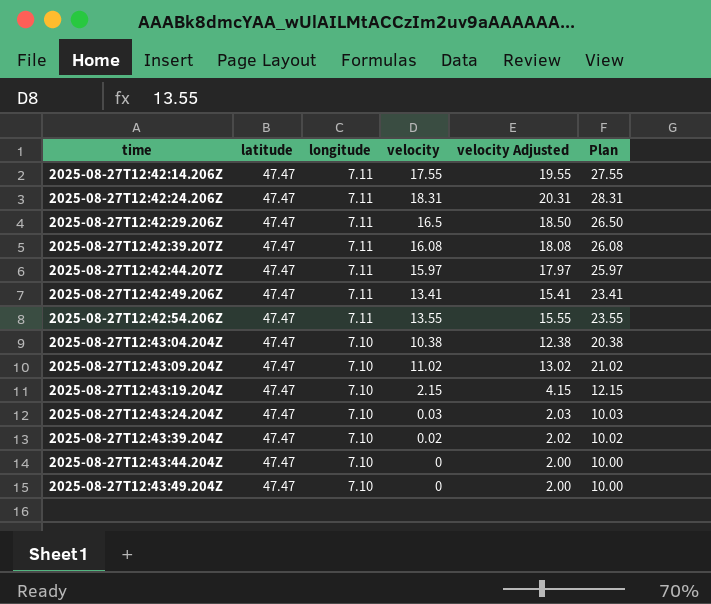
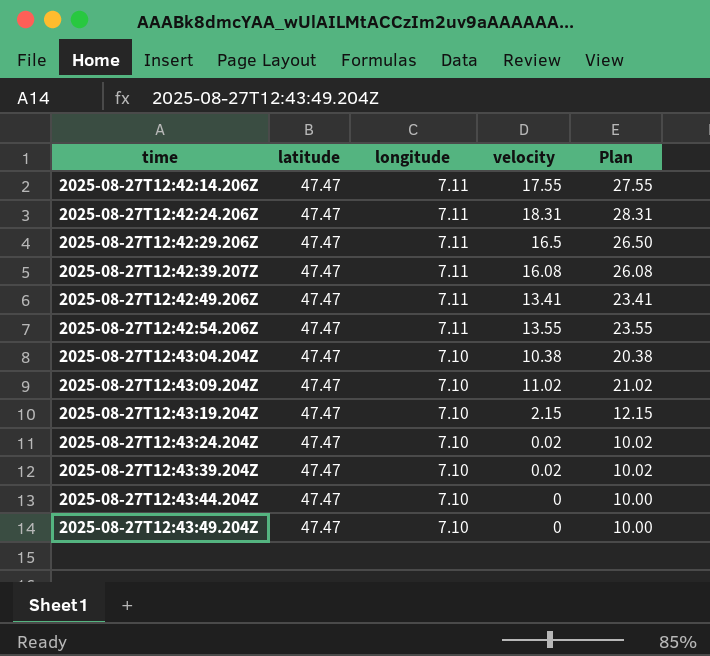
column velocity Adjusted | formula: [velocity] + 2 -> none
row 2025-08-27T12:42:44.207Z: 47.47 | 7.11 | 15.97 | 17.97 | 25.97 -> none
2025-08-27T12:43:24.204Z | velocity: 0.03 -> 0.02
2025-08-27T12:43:24.204Z | Plan: 10.03 -> 10.02

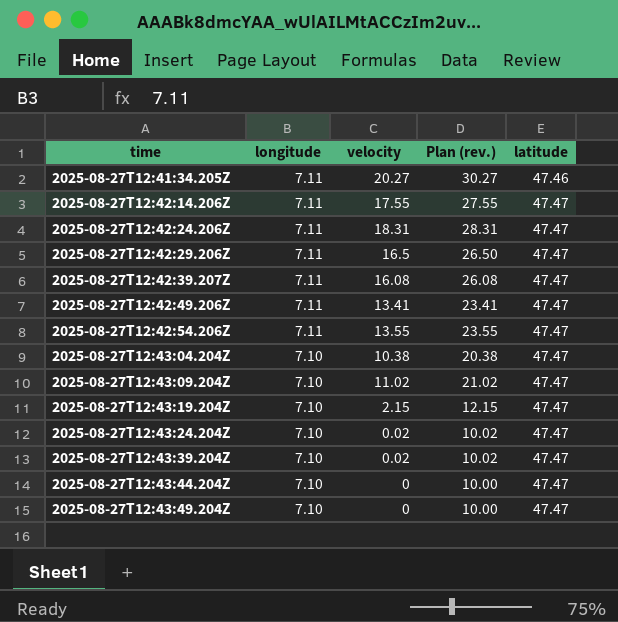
column name: Plan -> Plan (rev.)
column latitude | position: 2 -> 5
row 2025-08-27T12:41:34.205Z: none -> 7.11 | 20.27 | 30.27 | 47.46

